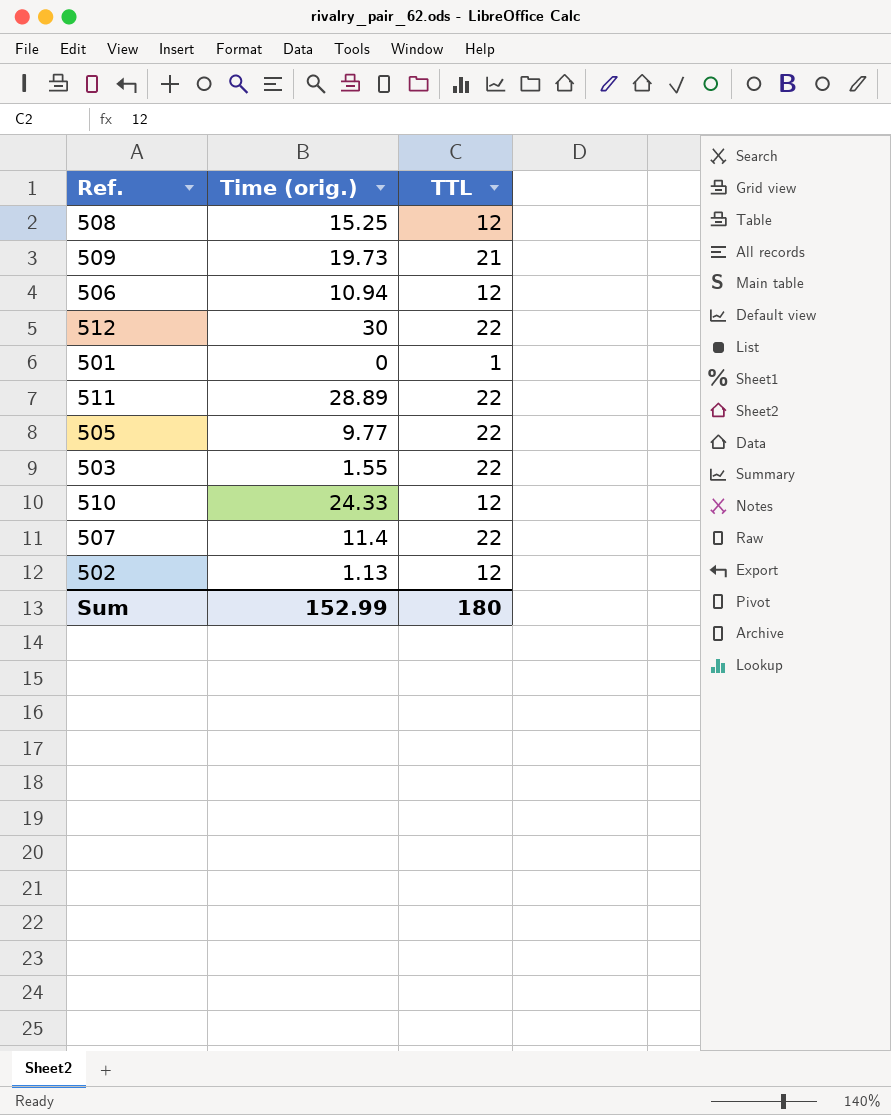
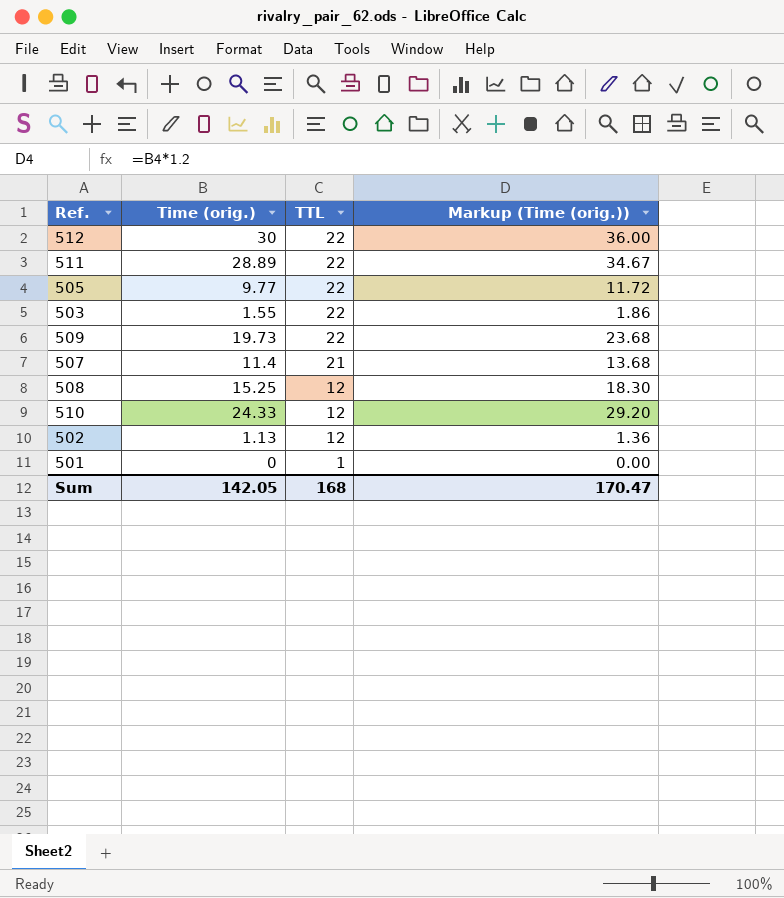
row order: none -> TTL descending
column Markup (Time (orig.)) | formula: none -> [Time (orig.)] * 1.2
row 506: 10.94 | 12 -> none
509 | TTL: 21 -> 22
507 | TTL: 22 -> 21
Sum | Time (orig.): 152.99 -> 142.05
Sum | TTL: 180 -> 168

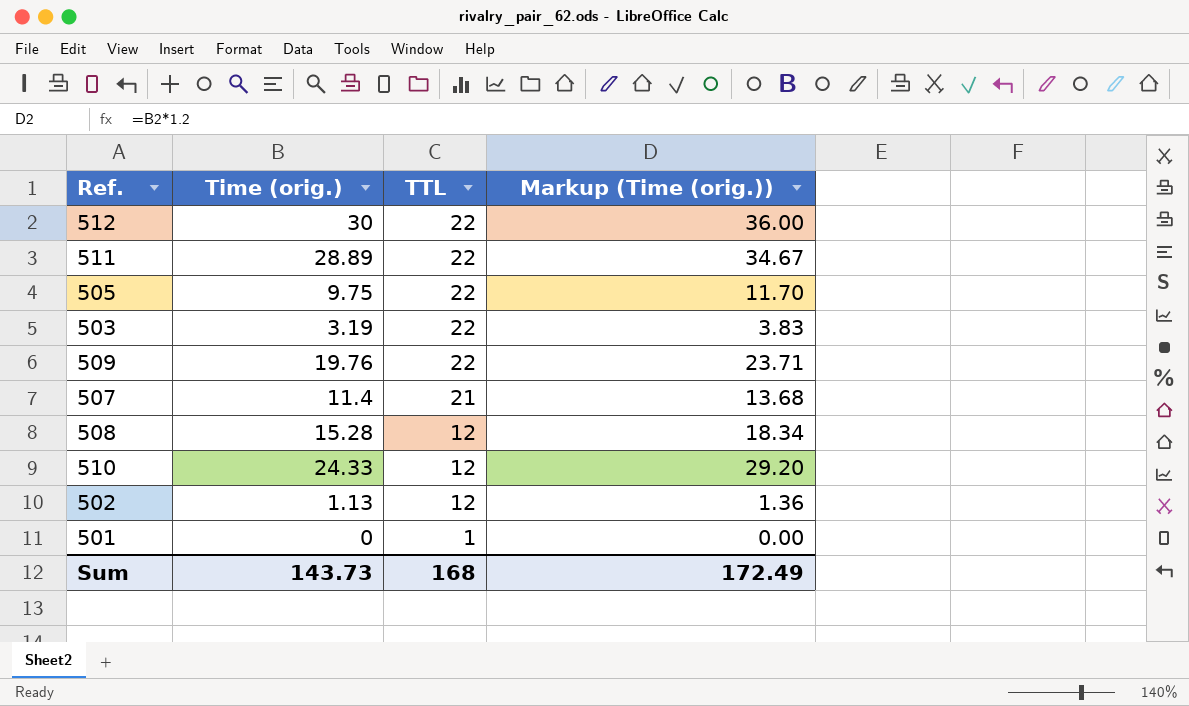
505 | Time (orig.): 9.77 -> 9.75
505 | Markup (Time (orig.)): 11.72 -> 11.70
503 | Time (orig.): 1.55 -> 3.19
503 | Markup (Time (orig.)): 1.86 -> 3.83
509 | Time (orig.): 19.73 -> 19.76
509 | Markup (Time (orig.)): 23.68 -> 23.71
508 | Time (orig.): 15.25 -> 15.28
508 | Markup (Time (orig.)): 18.30 -> 18.34
Sum | Time (orig.): 142.05 -> 143.73
Sum | Markup (Time (orig.)): 170.47 -> 172.49

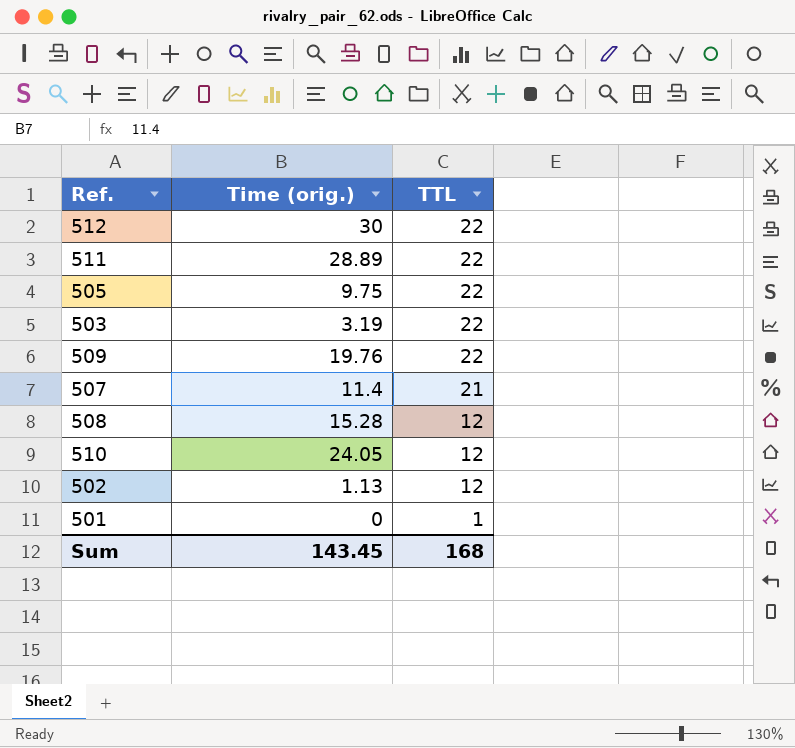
column Markup (Time (orig.)) | formula: [Time (orig.)] * 1.2 -> none
510 | Time (orig.): 24.33 -> 24.05
Sum | Time (orig.): 143.73 -> 143.45

